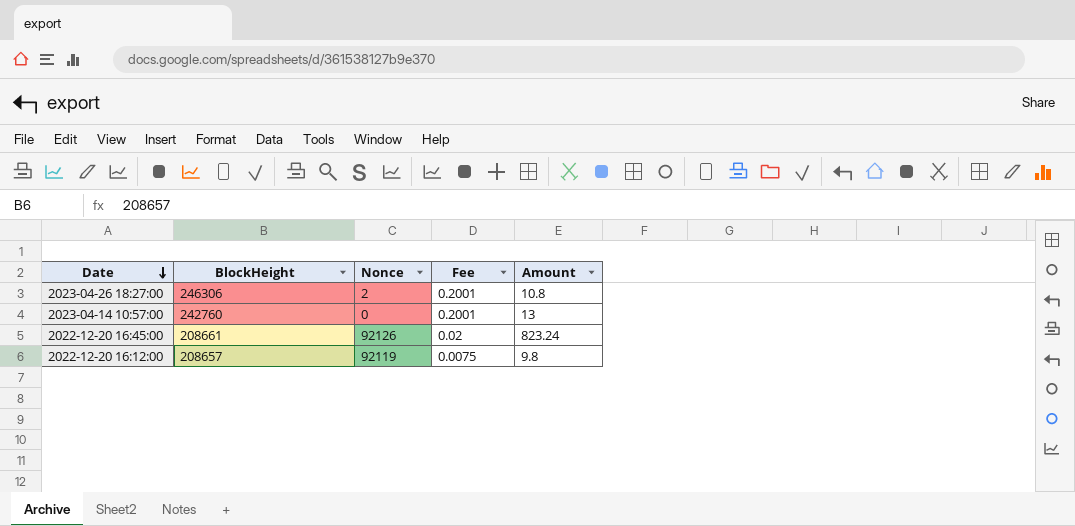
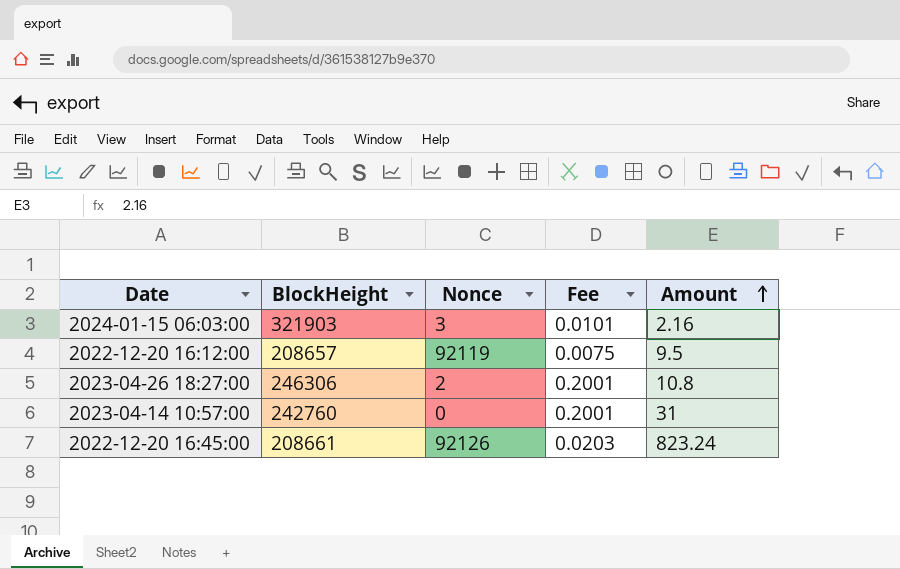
row order: Date descending -> Amount ascending
row 2024-01-15 06:03:00: none -> 321903 | 3 | 0.0101 | 2.16
2022-12-20 16:12:00 | Amount: 9.8 -> 9.5
2023-04-14 10:57:00 | Amount: 13 -> 31
2022-12-20 16:45:00 | Fee: 0.02 -> 0.0203

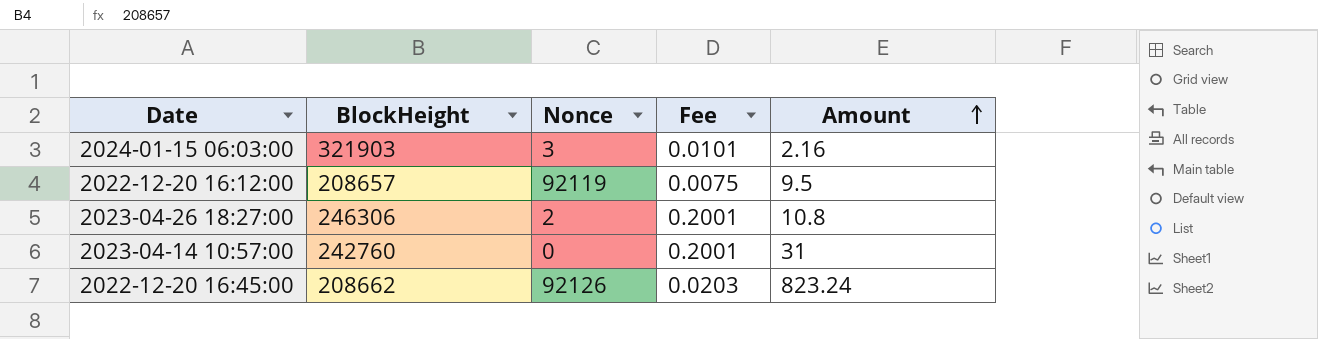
2022-12-20 16:45:00 | BlockHeight: 208661 -> 208662

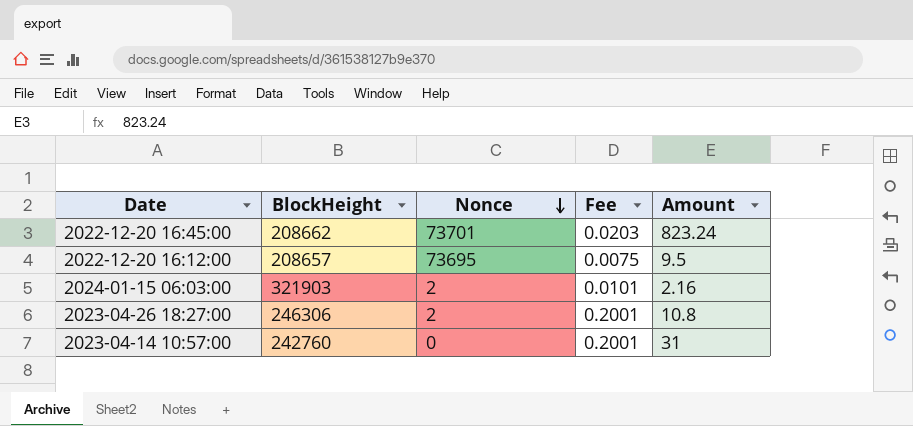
row order: Amount ascending -> Nonce descending
2022-12-20 16:45:00 | Nonce: 92126 -> 73701
2022-12-20 16:12:00 | Nonce: 92119 -> 73695
2024-01-15 06:03:00 | Nonce: 3 -> 2

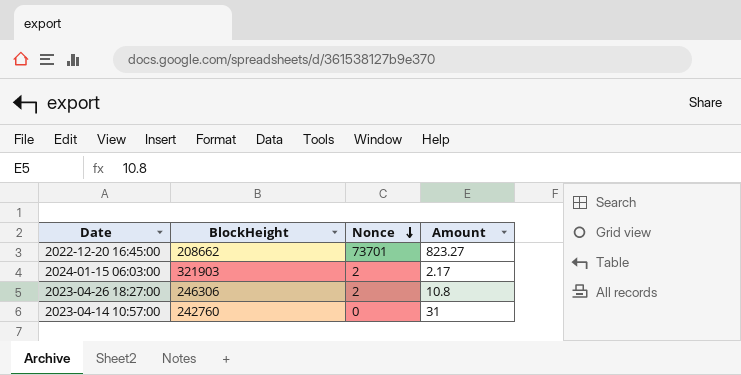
column Fee | position: 4 -> none
row 2022-12-20 16:12:00: 208657 | 73695 | 0.0075 | 9.5 -> none
2022-12-20 16:45:00 | Amount: 823.24 -> 823.27
2024-01-15 06:03:00 | Amount: 2.16 -> 2.17

